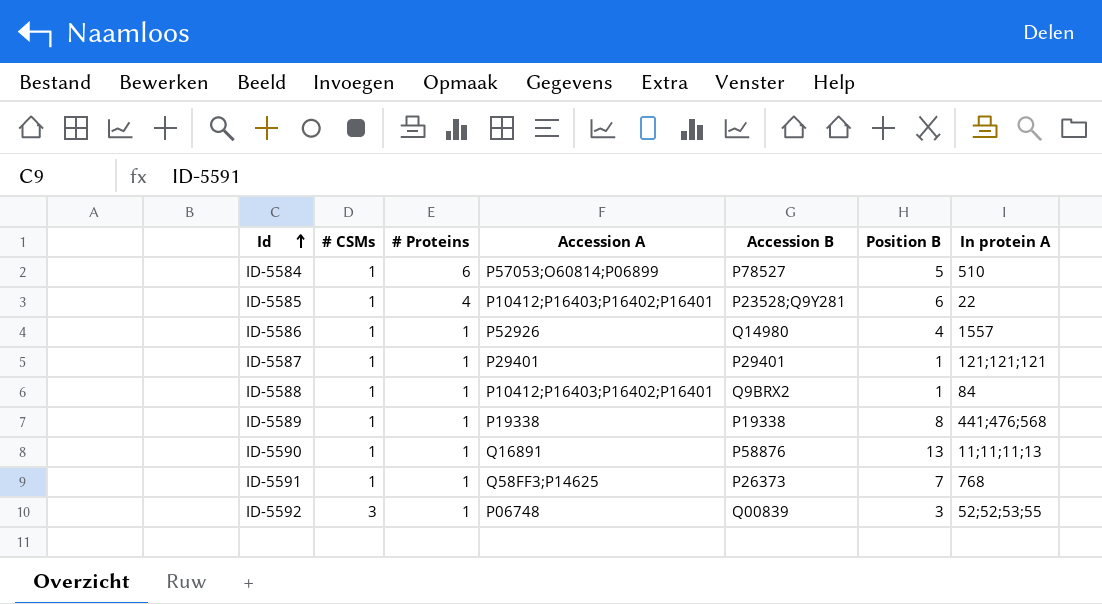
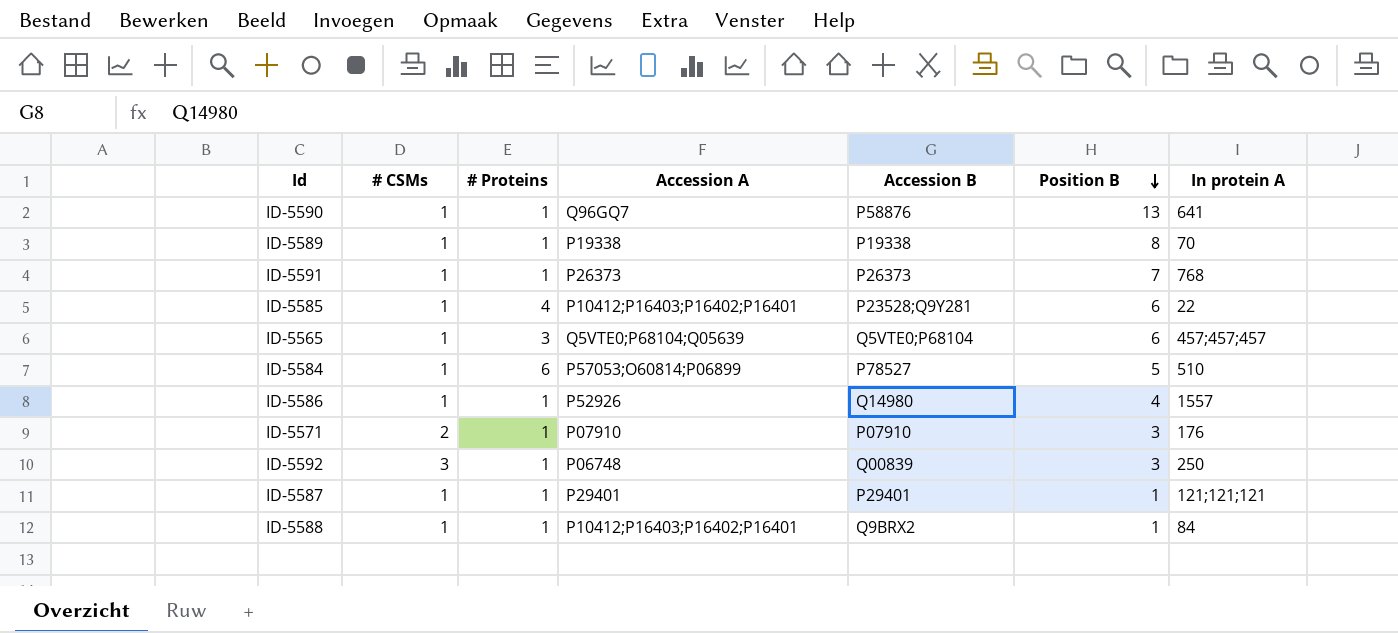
row order: Id ascending -> Position B descending
ID-5590 | Accession A: Q16891 -> Q96GQ7
ID-5590 | In protein A: 11;11;11;13 -> 641
ID-5589 | In protein A: 441;476;568 -> 70
ID-5591 | Accession A: Q58FF3;P14625 -> P26373
row ID-5565: none -> 1 | 3 | Q5VTE0;P68104;Q05639 | Q5VTE0;P68104 | 6 | 457;457;457
row ID-5571: none -> 2 | 1 | P07910 | P07910 | 3 | 176
ID-5592 | In protein A: 52;52;53;55 -> 250

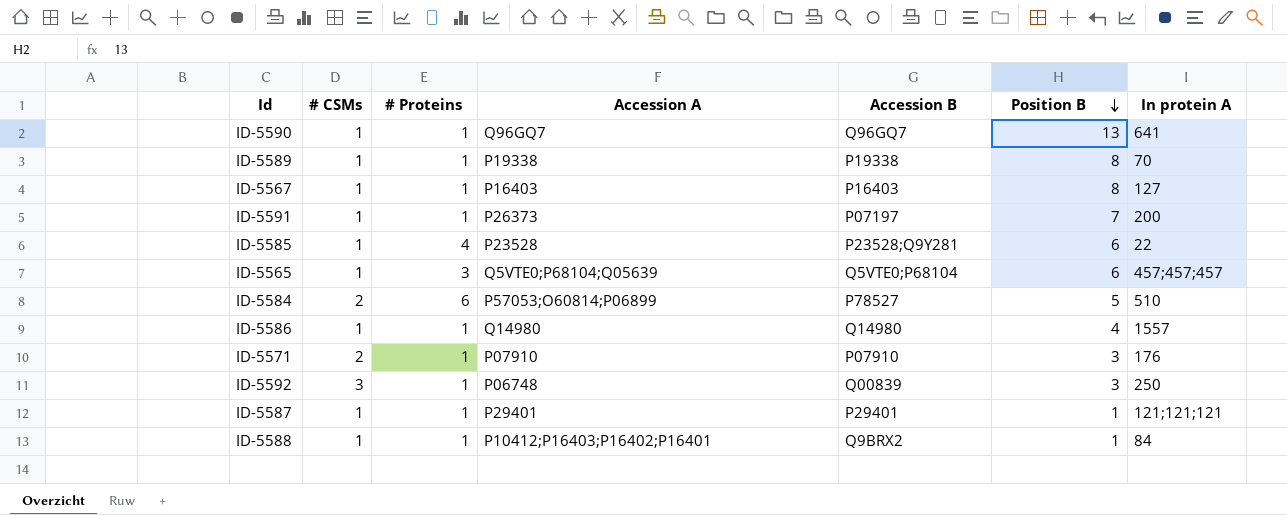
ID-5590 | Accession B: P58876 -> Q96GQ7
row ID-5567: none -> 1 | 1 | P16403 | P16403 | 8 | 127
ID-5591 | Accession B: P26373 -> P07197
ID-5591 | In protein A: 768 -> 200
ID-5585 | Accession A: P10412;P16403;P16402;P16401 -> P23528
ID-5584 | # CSMs: 1 -> 2
ID-5586 | Accession A: P52926 -> Q14980

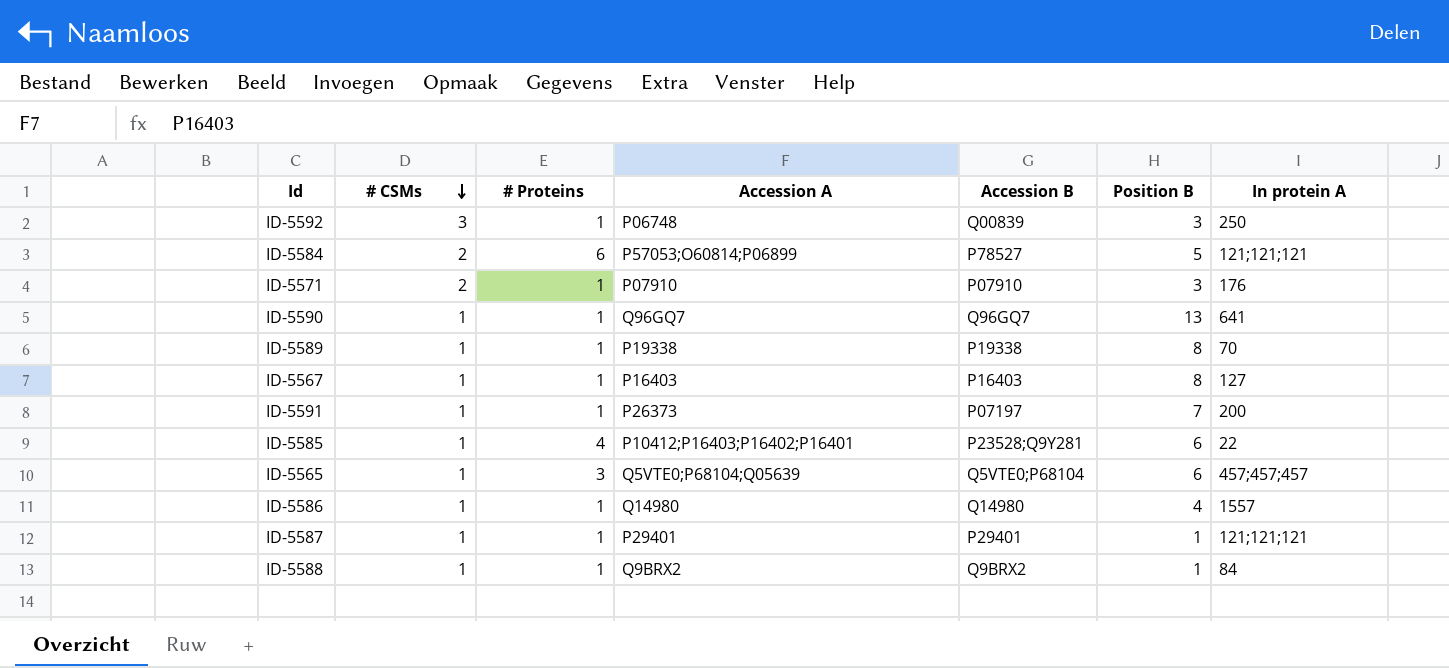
row order: Position B descending -> # CSMs descending
ID-5584 | In protein A: 510 -> 121;121;121
ID-5585 | Accession A: P23528 -> P10412;P16403;P16402;P16401
ID-5588 | Accession A: P10412;P16403;P16402;P16401 -> Q9BRX2

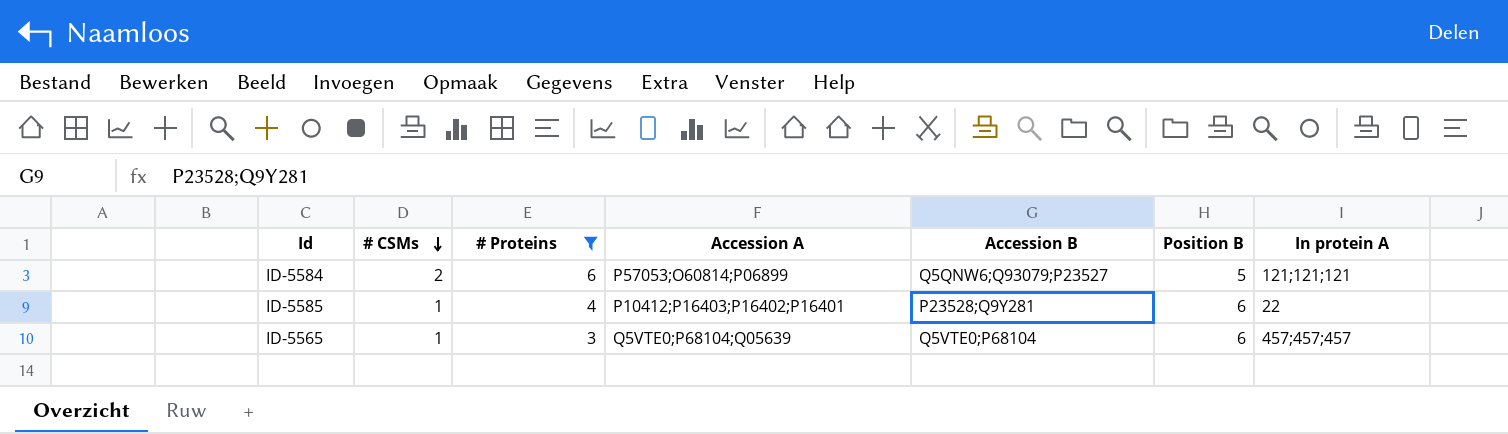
filter: none -> # Proteins != 1
ID-5584 | Accession B: P78527 -> Q5QNW6;Q93079;P23527

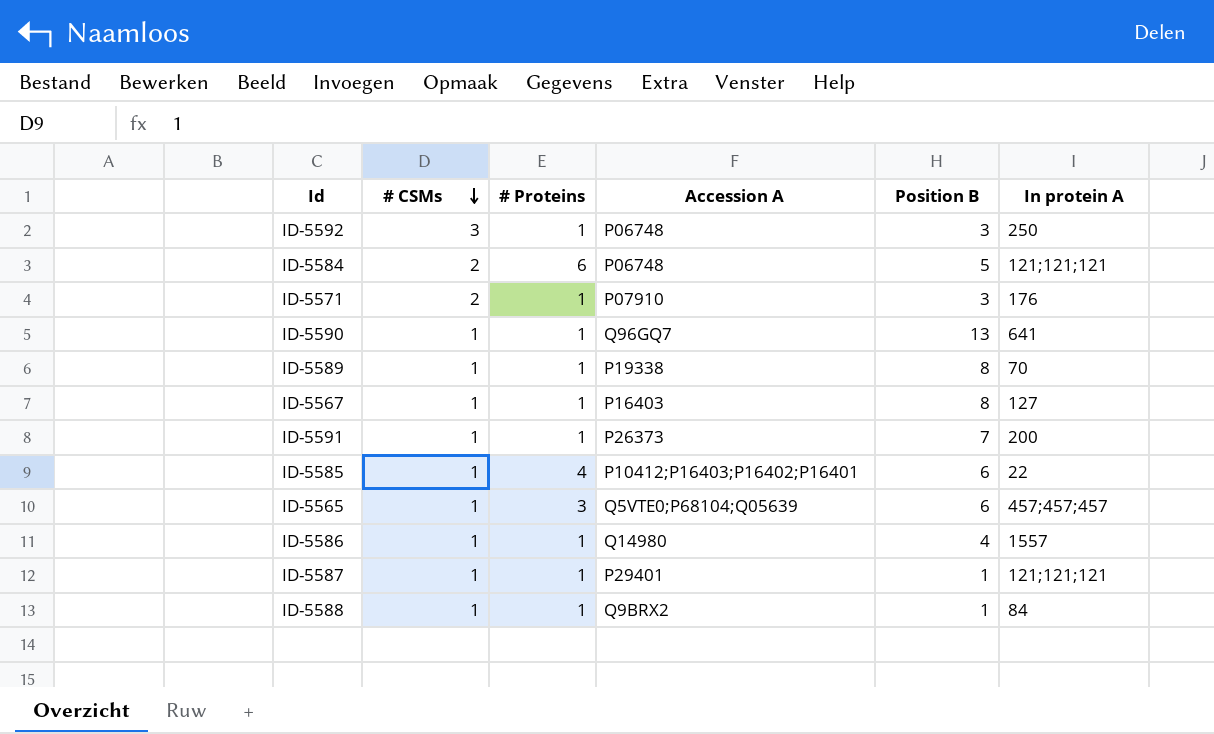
filter: # Proteins != 1 -> none
column Accession B | position: 5 -> none
ID-5584 | Accession A: P57053;O60814;P06899 -> P06748

